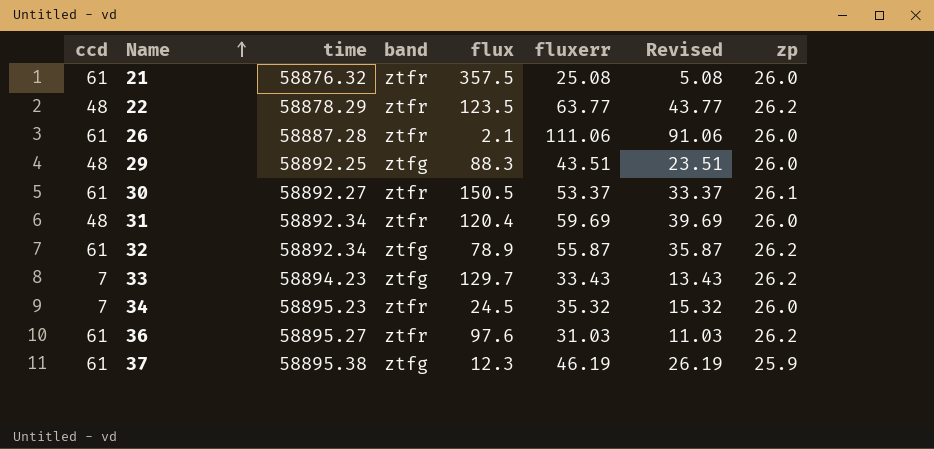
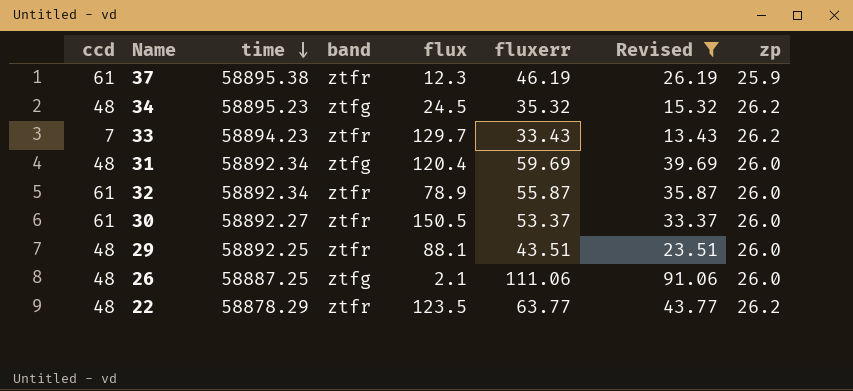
filter: none -> Revised >= 13.43
row order: Name ascending -> time descending
37 | band: ztfg -> ztfr
34 | ccd: 7 -> 48
34 | band: ztfr -> ztfg
34 | zp: 26.0 -> 26.2
33 | band: ztfg -> ztfr
31 | band: ztfr -> ztfg
32 | band: ztfg -> ztfr
32 | zp: 26.2 -> 26.0
30 | zp: 26.1 -> 26.0
29 | band: ztfg -> ztfr
29 | flux: 88.3 -> 88.1
26 | ccd: 61 -> 48
26 | time: 58887.28 -> 58887.25
26 | band: ztfr -> ztfg

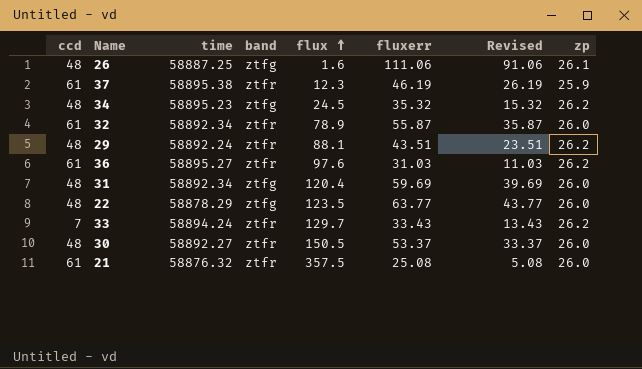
filter: Revised >= 13.43 -> none
row order: time descending -> flux ascending
26 | flux: 2.1 -> 1.6
26 | zp: 26.0 -> 26.1
29 | time: 58892.25 -> 58892.24
29 | zp: 26.0 -> 26.2
22 | band: ztfr -> ztfg
22 | zp: 26.2 -> 26.0
33 | time: 58894.23 -> 58894.24
30 | ccd: 61 -> 48

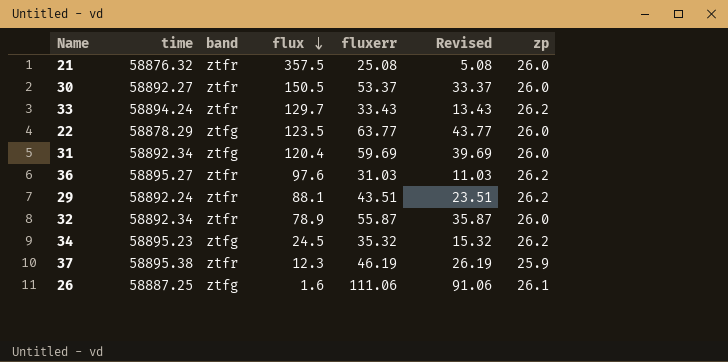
row order: flux ascending -> flux descending
column ccd | position: 1 -> none

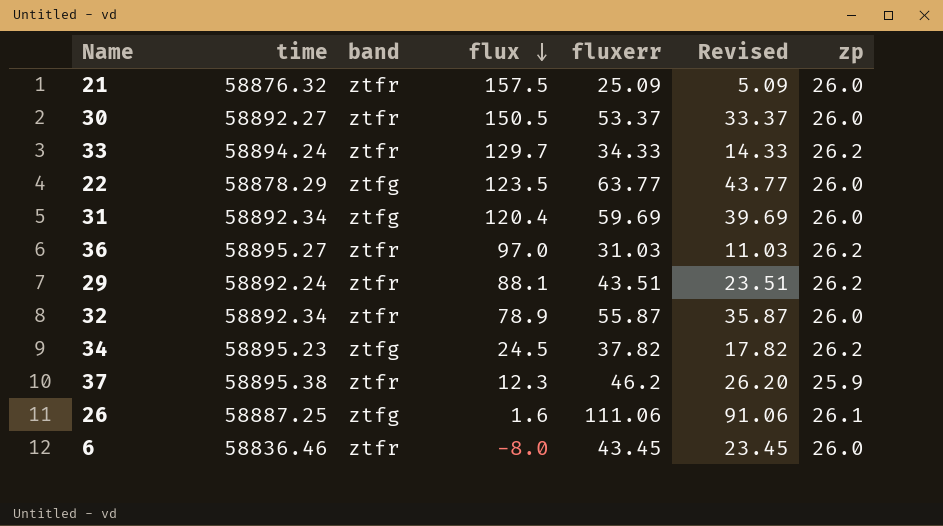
21 | flux: 357.5 -> 157.5
21 | fluxerr: 25.08 -> 25.09
21 | Revised: 5.08 -> 5.09
33 | fluxerr: 33.43 -> 34.33
33 | Revised: 13.43 -> 14.33
36 | flux: 97.6 -> 97.0
34 | fluxerr: 35.32 -> 37.82
34 | Revised: 15.32 -> 17.82
37 | fluxerr: 46.19 -> 46.2
37 | Revised: 26.19 -> 26.20
row 6: none -> 58836.46 | ztfr | -8.0 | 43.45 | 23.45 | 26.0

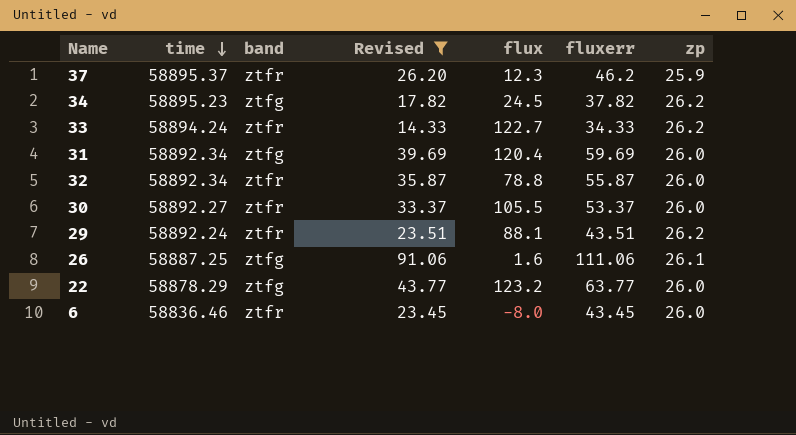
filter: none -> Revised >= 14.33
row order: flux descending -> time descending
column Revised | position: 6 -> 4
37 | time: 58895.38 -> 58895.37
33 | flux: 129.7 -> 122.7
32 | flux: 78.9 -> 78.8
30 | flux: 150.5 -> 105.5
22 | flux: 123.5 -> 123.2

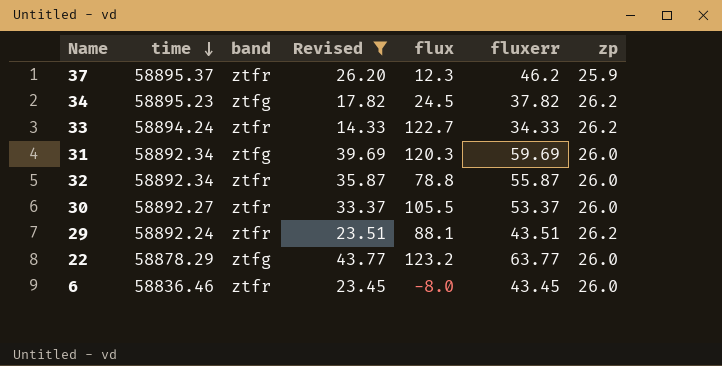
row 26: 58887.25 | ztfg | 91.06 | 1.6 | 111.06 | 26.1 -> none
31 | flux: 120.4 -> 120.3

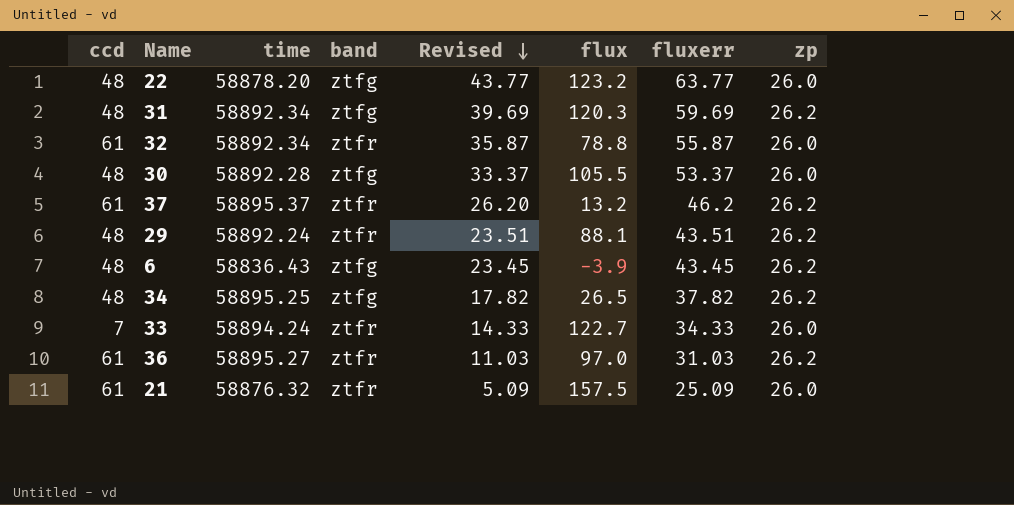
filter: Revised >= 14.33 -> none
row order: time descending -> Revised descending
column ccd | position: none -> 1
22 | time: 58878.29 -> 58878.20
31 | zp: 26.0 -> 26.2
30 | time: 58892.27 -> 58892.28
30 | band: ztfr -> ztfg
37 | flux: 12.3 -> 13.2
37 | zp: 25.9 -> 26.2
6 | time: 58836.46 -> 58836.43
6 | band: ztfr -> ztfg
6 | flux: -8.0 -> -3.9
6 | zp: 26.0 -> 26.2
34 | time: 58895.23 -> 58895.25
34 | flux: 24.5 -> 26.5
33 | zp: 26.2 -> 26.0

